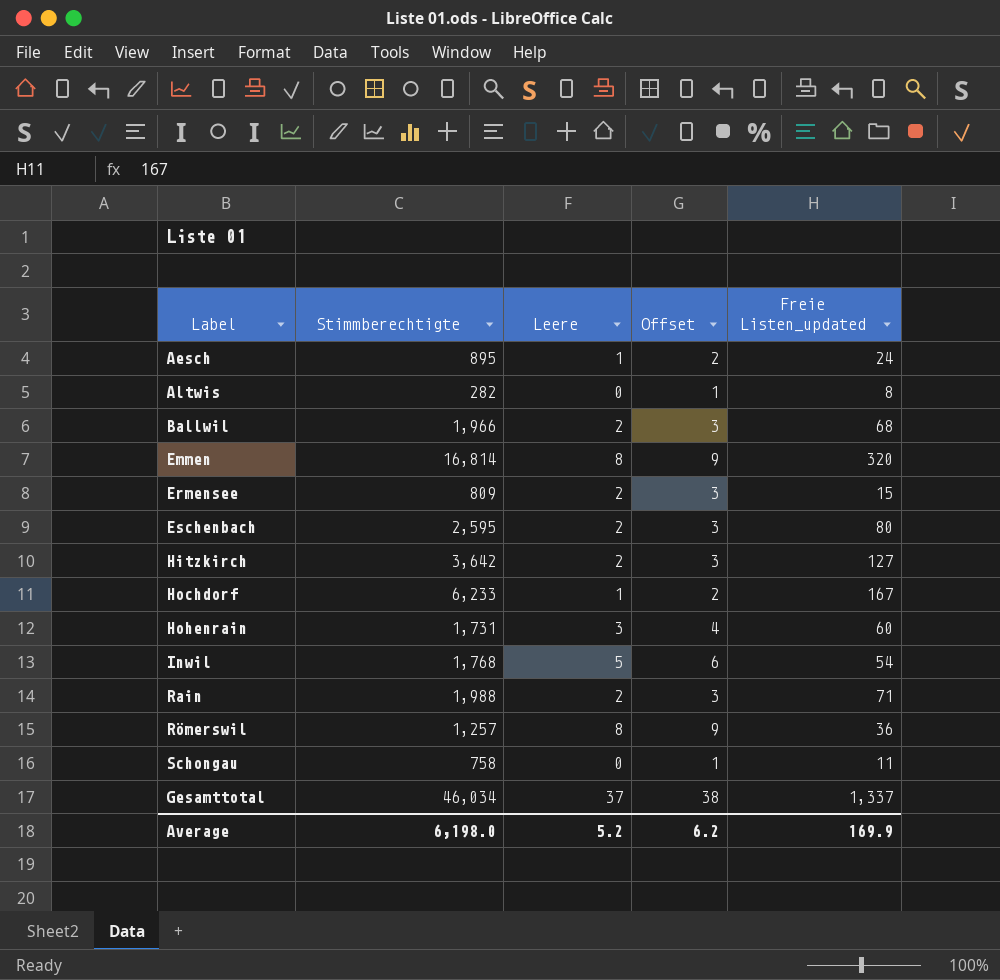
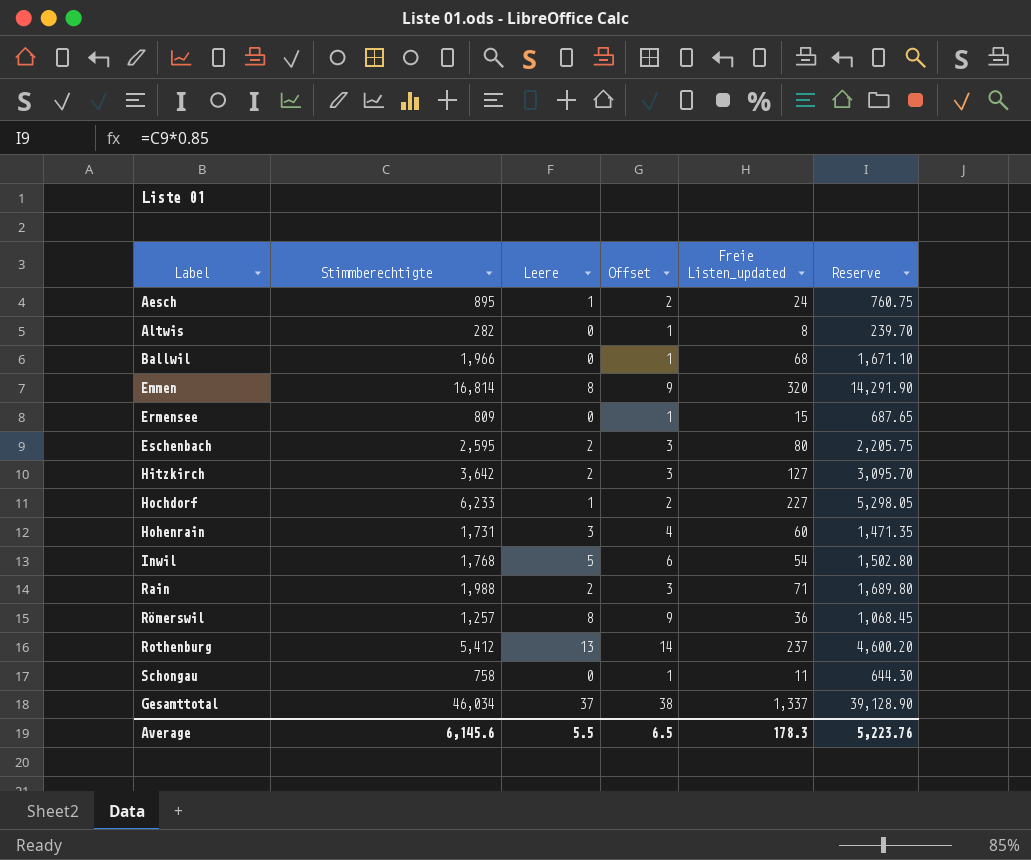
column Reserve | formula: none -> [Stimmberechtigte] * 0.85
Ballwil | Leere: 2 -> 0
Ballwil | Offset: 3 -> 1
Ermensee | Leere: 2 -> 0
Ermensee | Offset: 3 -> 1
Hochdorf | Freie Listen_updated: 167 -> 227
row Rothenburg: none -> 5,412 | 13 | 14 | 237 | 4,600.20
Average | Stimmberechtigte: 6,198.0 -> 6,145.6
Average | Leere: 5.2 -> 5.5
Average | Offset: 6.2 -> 6.5
Average | Freie Listen_updated: 169.9 -> 178.3

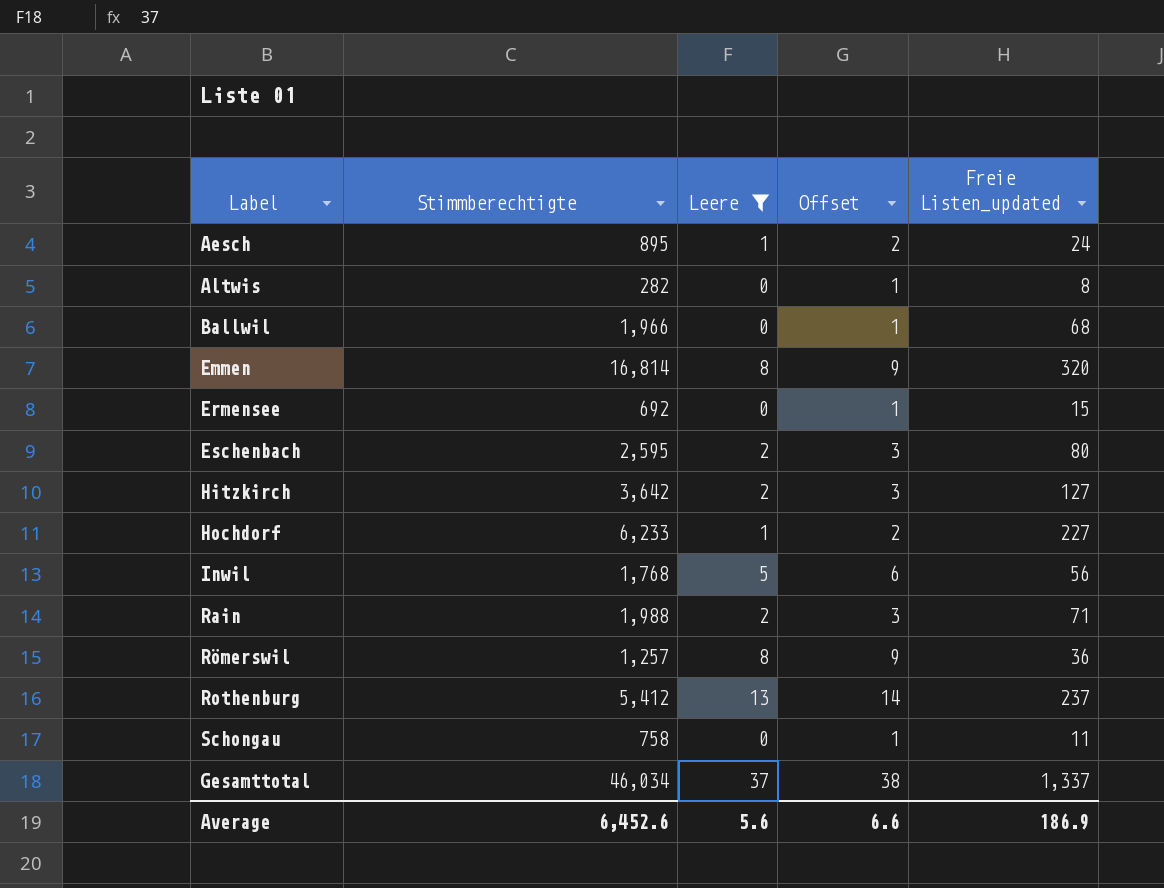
filter: none -> Leere != 3
column Reserve | formula: [Stimmberechtigte] * 0.85 -> none
Ermensee | Stimmberechtigte: 809 -> 692
Inwil | Freie Listen_updated: 54 -> 56
Average | Stimmberechtigte: 6,145.6 -> 6,452.6
Average | Leere: 5.5 -> 5.6
Average | Offset: 6.5 -> 6.6
Average | Freie Listen_updated: 178.3 -> 186.9

